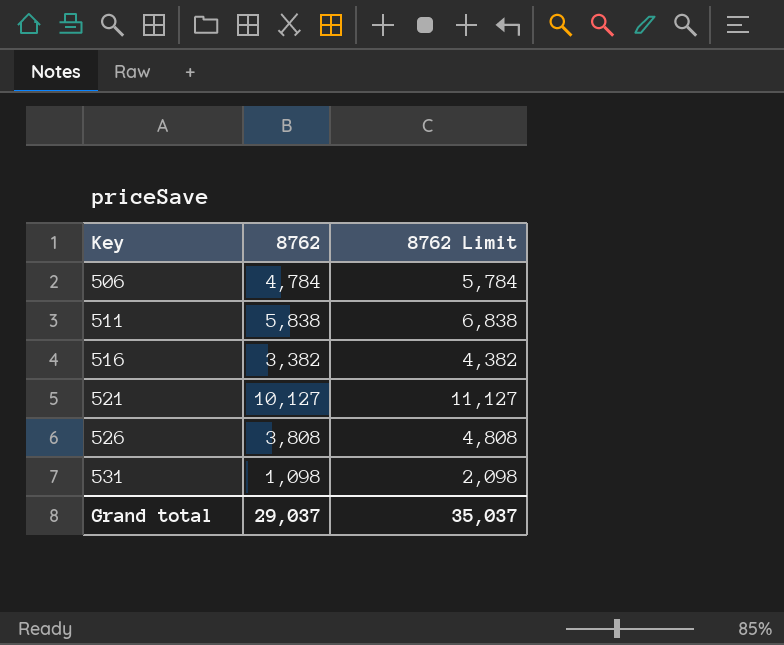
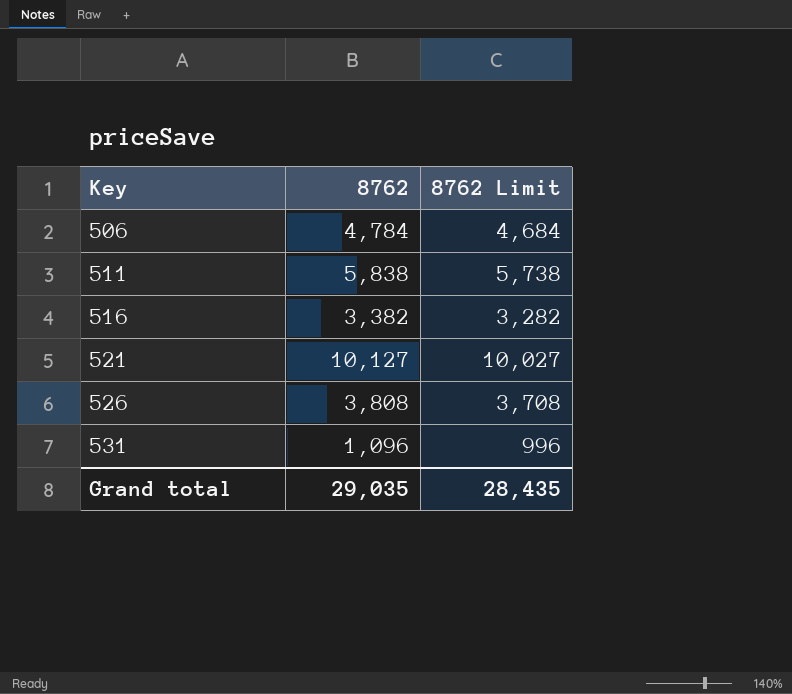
column 8762 Limit | formula: [8762] + 1000 -> [8762] - 100
531 | 8762: 1,098 -> 1,096
Grand total | 8762: 29,037 -> 29,035
Grand total | 8762 Limit: 35,037 -> 28,435

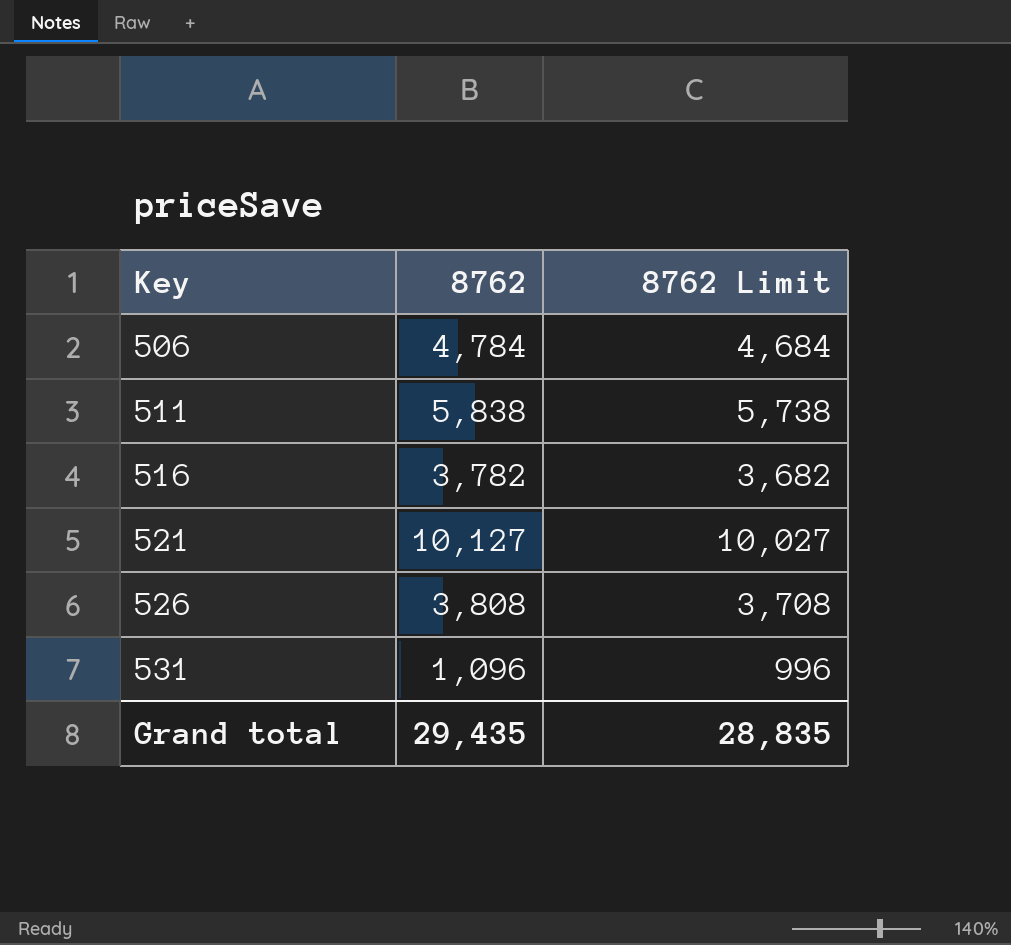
516 | 8762: 3,382 -> 3,782
516 | 8762 Limit: 3,282 -> 3,682
Grand total | 8762: 29,035 -> 29,435
Grand total | 8762 Limit: 28,435 -> 28,835

